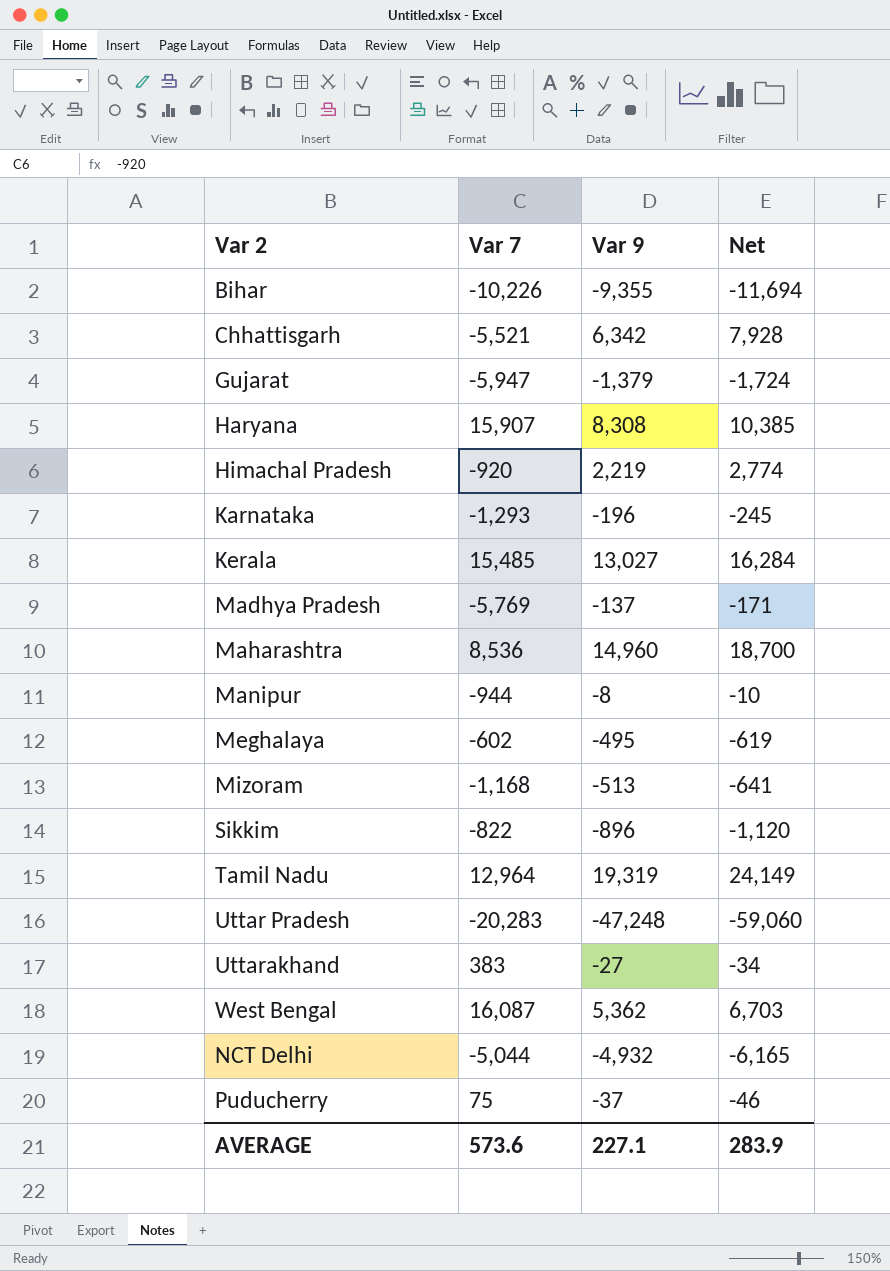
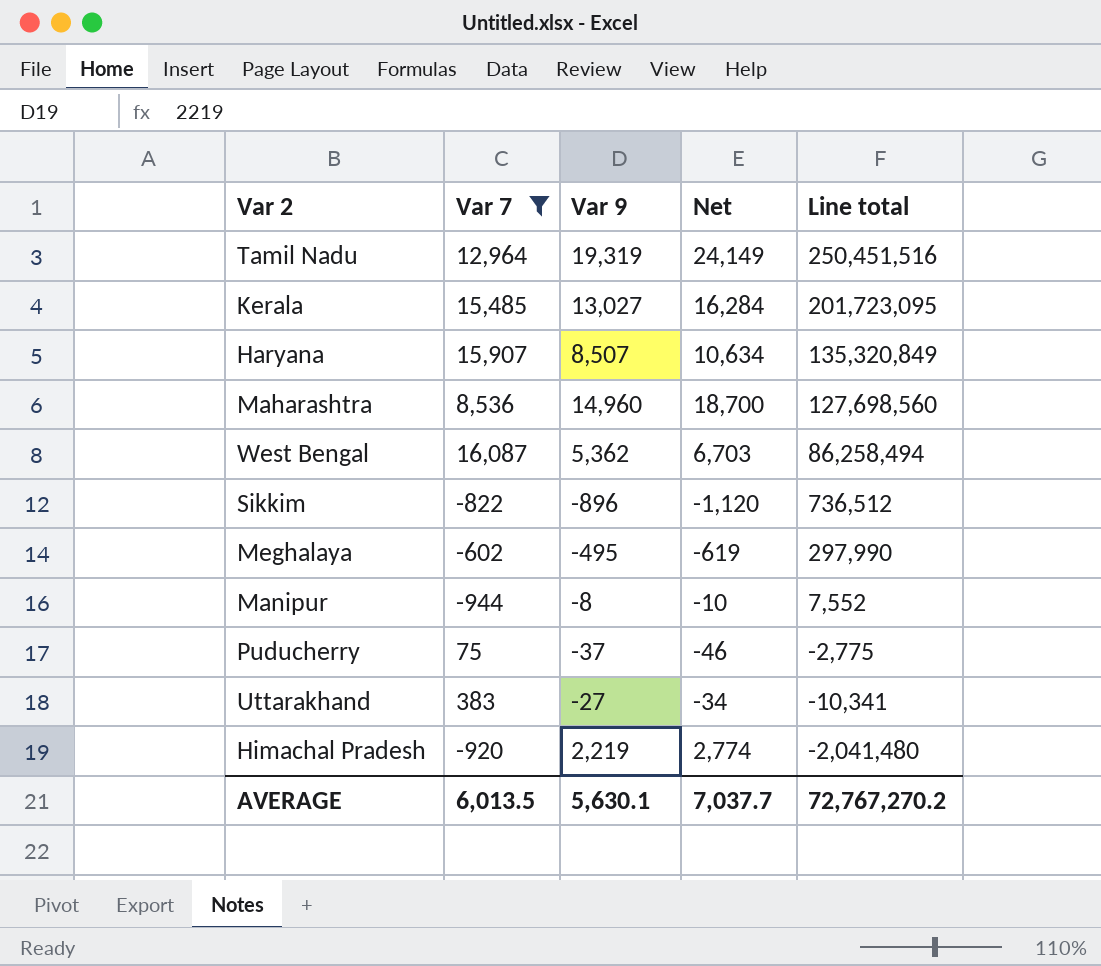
filter: none -> Var 7 >= -944
row order: none -> Line total descending
column Line total | formula: none -> [Var 7] * [Var 9]
Haryana | Var 9: 8,308 -> 8,507
Haryana | Net: 10,385 -> 10,634
AVERAGE | Var 7: 573.6 -> 6,013.5
AVERAGE | Var 9: 227.1 -> 5,630.1
AVERAGE | Net: 283.9 -> 7,037.7

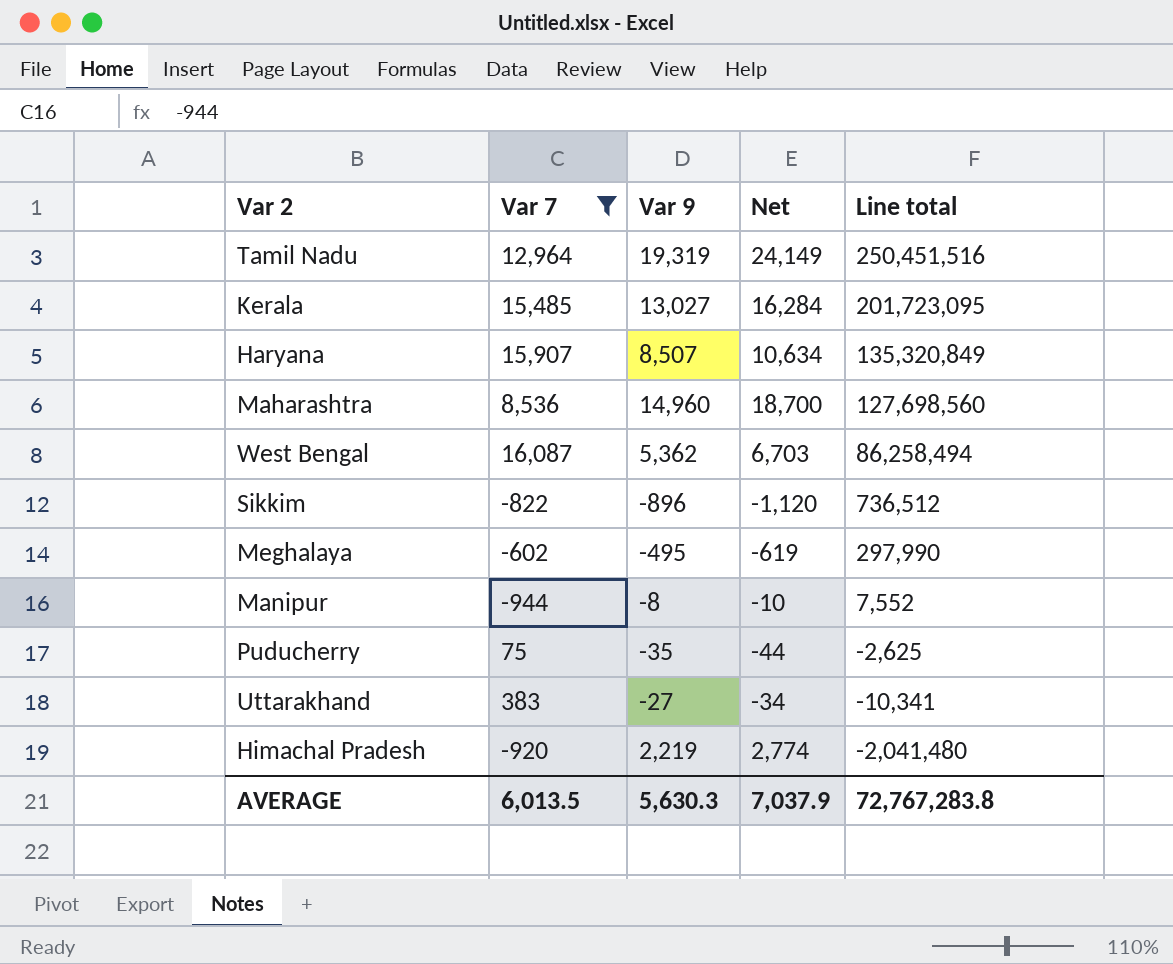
Puducherry | Var 9: -37 -> -35
Puducherry | Net: -46 -> -44
Puducherry | Line total: -2,775 -> -2,625
AVERAGE | Var 9: 5,630.1 -> 5,630.3
AVERAGE | Net: 7,037.7 -> 7,037.9
AVERAGE | Line total: 72,767,270.2 -> 72,767,283.8

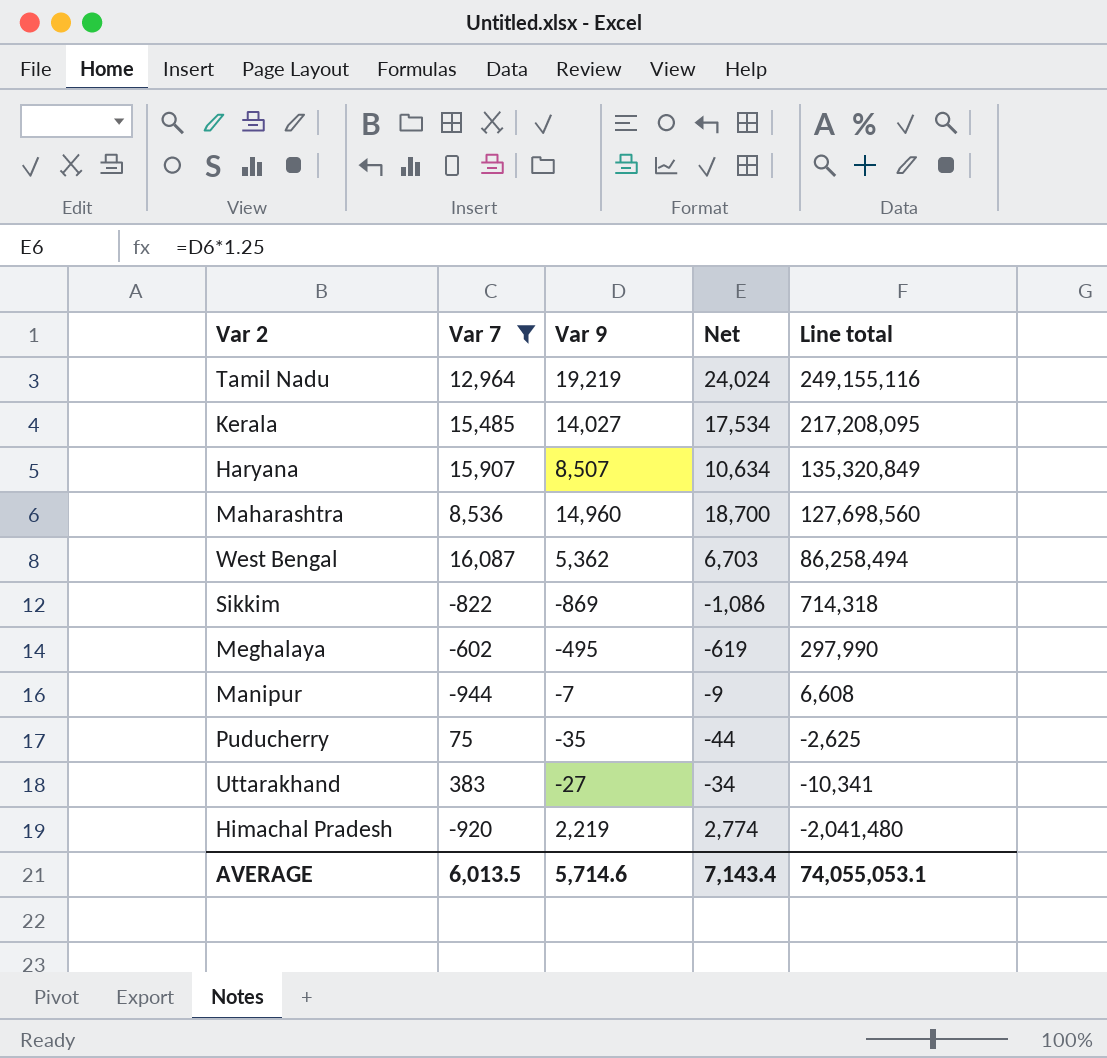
Tamil Nadu | Var 9: 19,319 -> 19,219
Tamil Nadu | Net: 24,149 -> 24,024
Tamil Nadu | Line total: 250,451,516 -> 249,155,116
Kerala | Var 9: 13,027 -> 14,027
Kerala | Net: 16,284 -> 17,534
Kerala | Line total: 201,723,095 -> 217,208,095
Sikkim | Var 9: -896 -> -869
Sikkim | Net: -1,120 -> -1,086
Sikkim | Line total: 736,512 -> 714,318
Manipur | Var 9: -8 -> -7
Manipur | Net: -10 -> -9
Manipur | Line total: 7,552 -> 6,608
AVERAGE | Var 9: 5,630.3 -> 5,714.6
AVERAGE | Net: 7,037.9 -> 7,143.4
AVERAGE | Line total: 72,767,283.8 -> 74,055,053.1

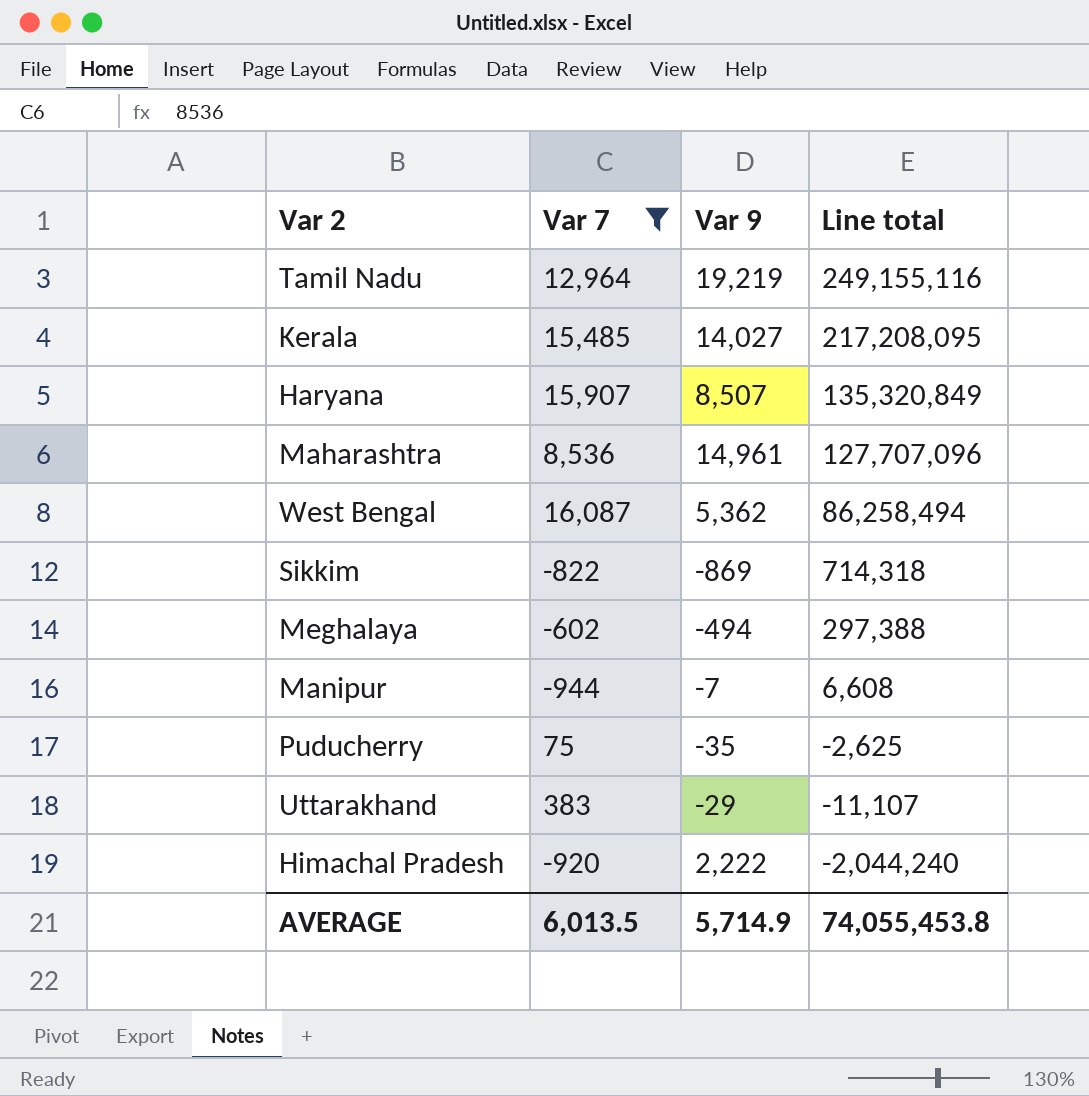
column Net | formula: [Var 9] * 1.25 -> none
Maharashtra | Var 9: 14,960 -> 14,961
Maharashtra | Line total: 127,698,560 -> 127,707,096
Meghalaya | Var 9: -495 -> -494
Meghalaya | Line total: 297,990 -> 297,388
Uttarakhand | Var 9: -27 -> -29
Uttarakhand | Line total: -10,341 -> -11,107
Himachal Pradesh | Var 9: 2,219 -> 2,222
Himachal Pradesh | Line total: -2,041,480 -> -2,044,240
AVERAGE | Var 9: 5,714.6 -> 5,714.9
AVERAGE | Line total: 74,055,053.1 -> 74,055,453.8

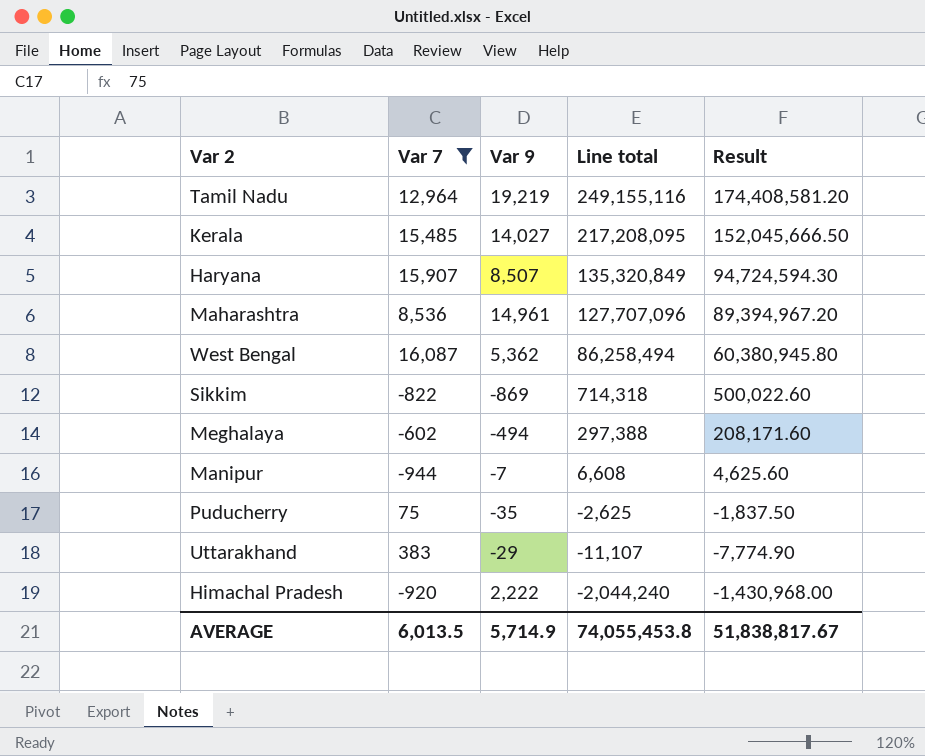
column Result | formula: none -> [Line total] * 0.7

